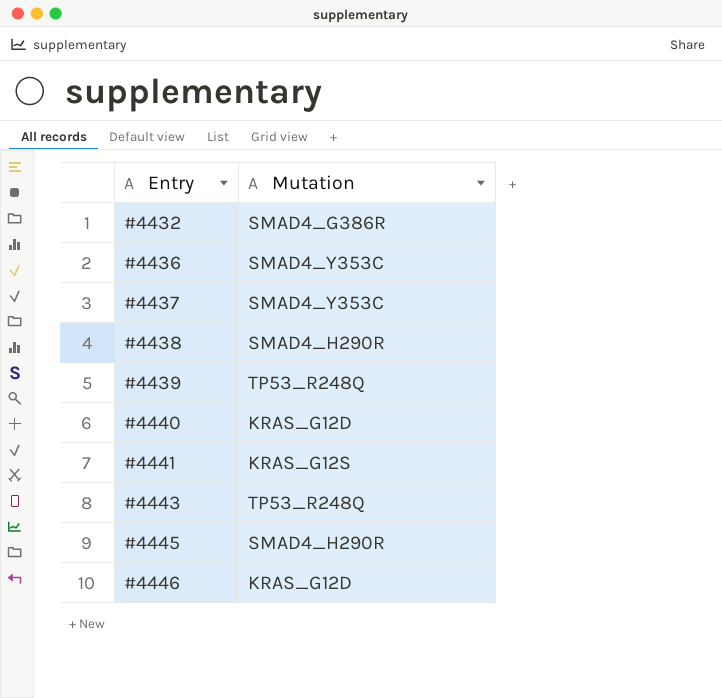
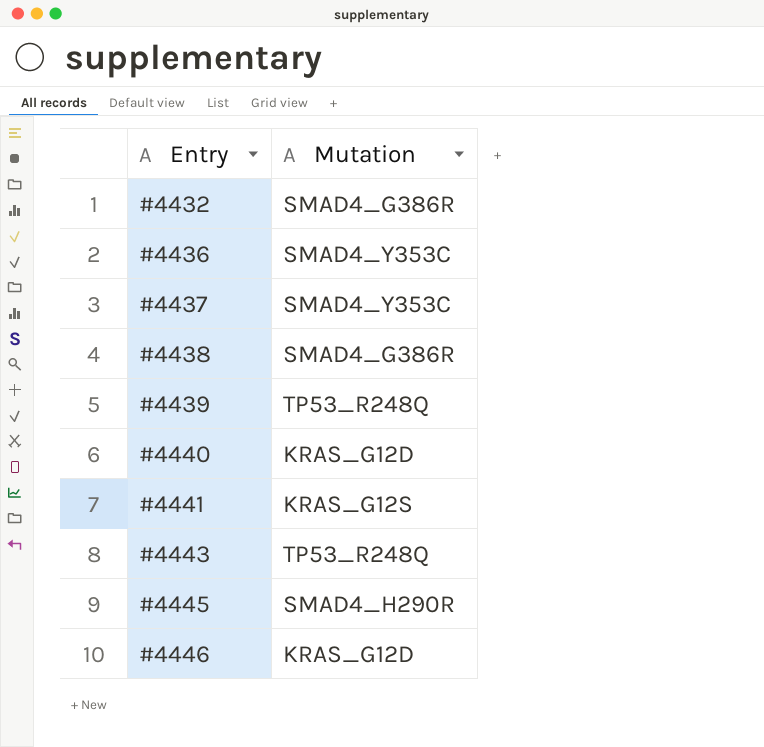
#4438 | Mutation: SMAD4_H290R -> SMAD4_G386R

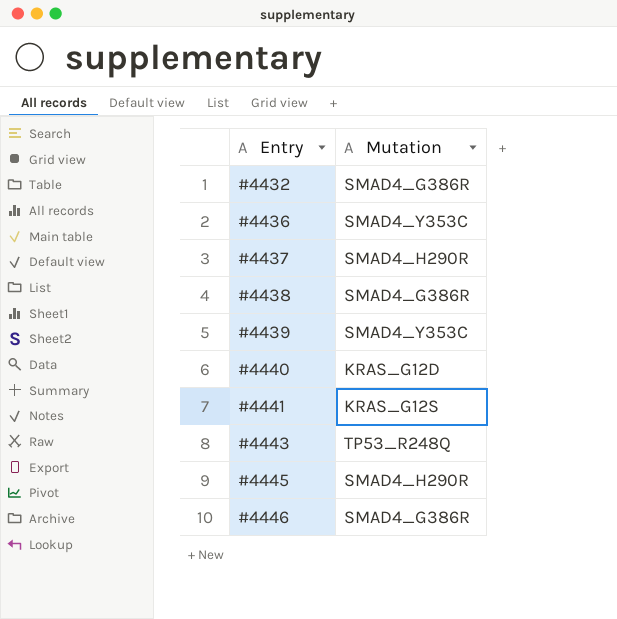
#4437 | Mutation: SMAD4_Y353C -> SMAD4_H290R
#4439 | Mutation: TP53_R248Q -> SMAD4_Y353C
#4446 | Mutation: KRAS_G12D -> SMAD4_G386R

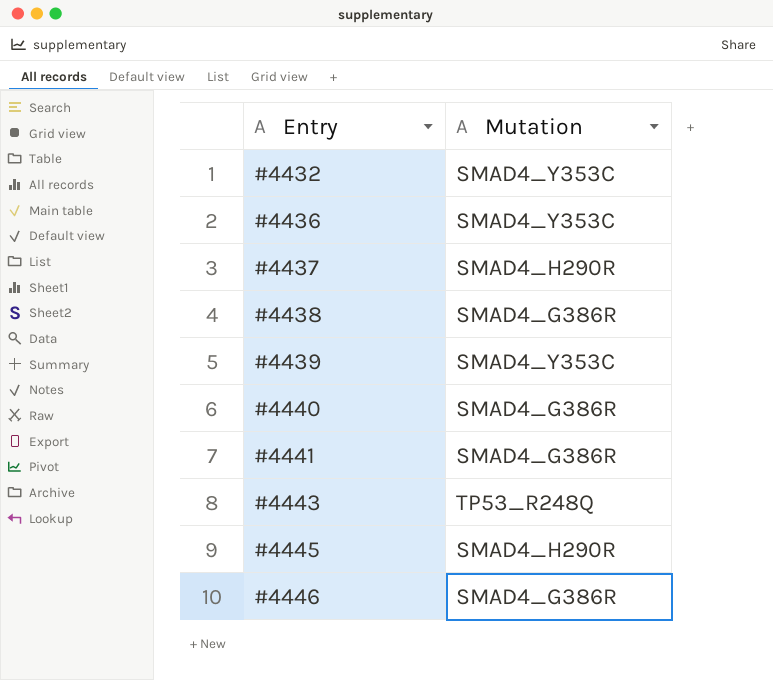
#4432 | Mutation: SMAD4_G386R -> SMAD4_Y353C
#4440 | Mutation: KRAS_G12D -> SMAD4_G386R
#4441 | Mutation: KRAS_G12S -> SMAD4_G386R

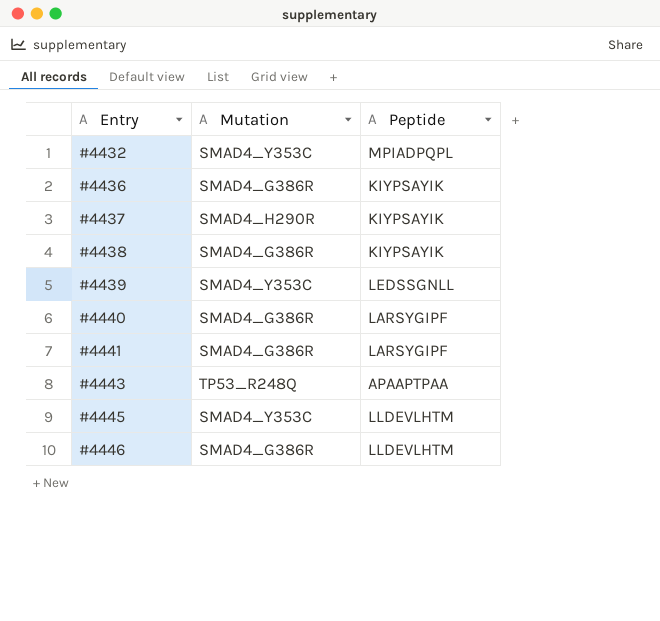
column Peptide | position: none -> 3
#4436 | Mutation: SMAD4_Y353C -> SMAD4_G386R
#4445 | Mutation: SMAD4_H290R -> SMAD4_Y353C

